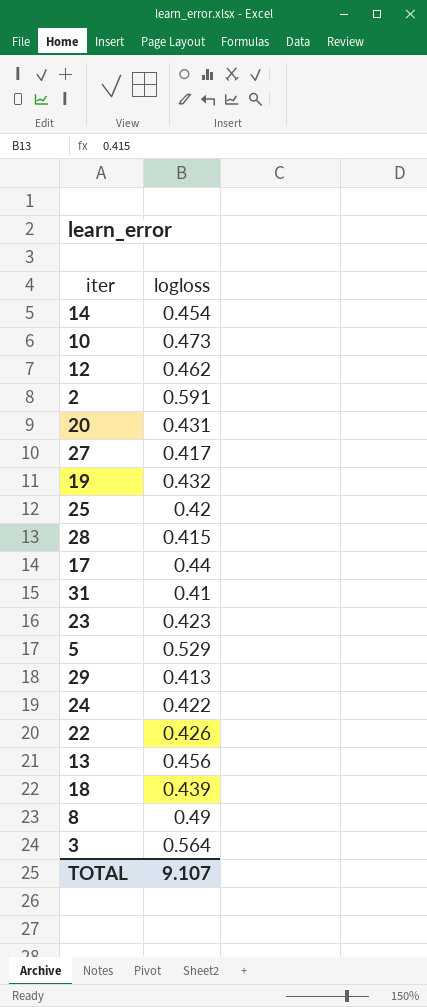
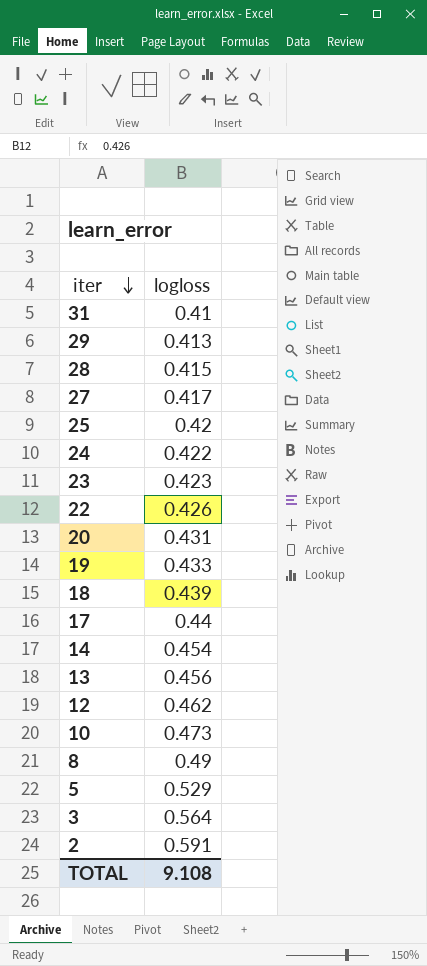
row order: none -> iter descending
19 | logloss: 0.432 -> 0.433
TOTAL | logloss: 9.107 -> 9.108

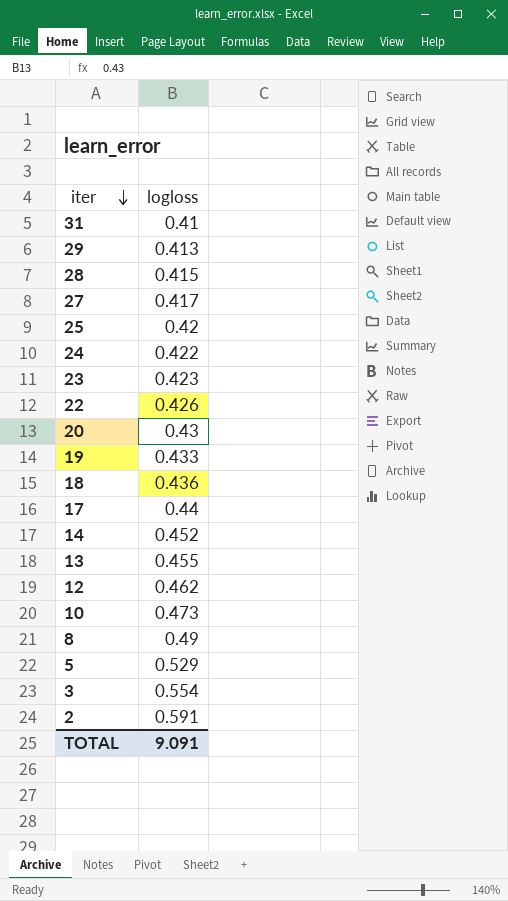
20 | logloss: 0.431 -> 0.43
18 | logloss: 0.439 -> 0.436
14 | logloss: 0.454 -> 0.452
13 | logloss: 0.456 -> 0.455
3 | logloss: 0.564 -> 0.554
TOTAL | logloss: 9.108 -> 9.091

